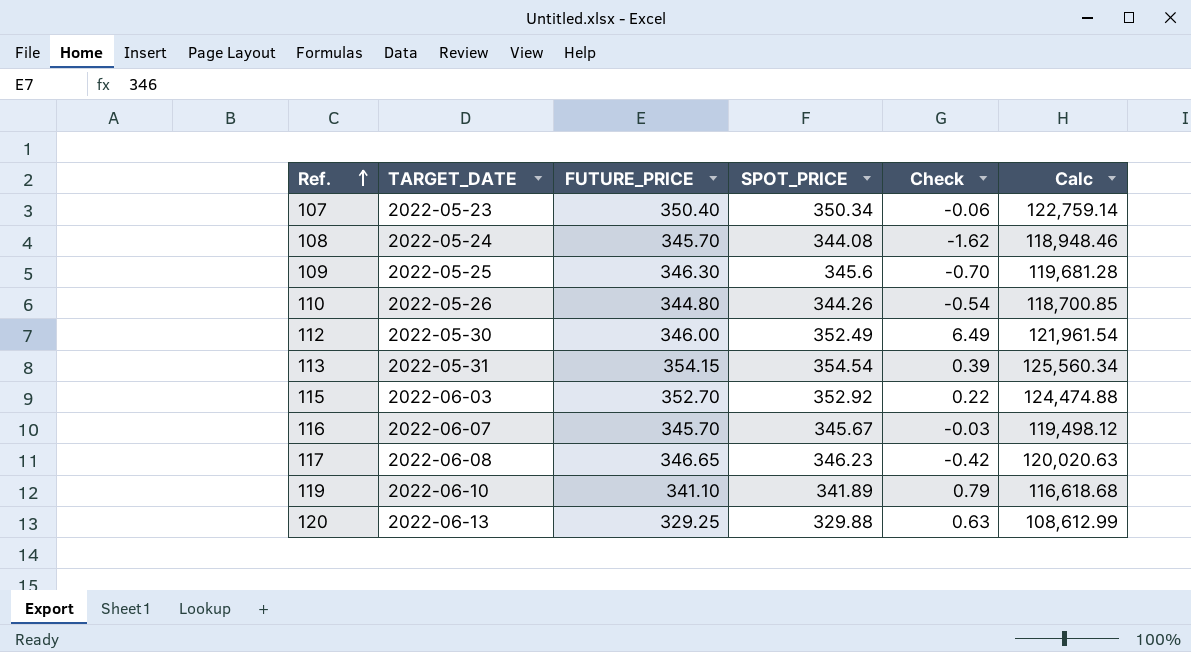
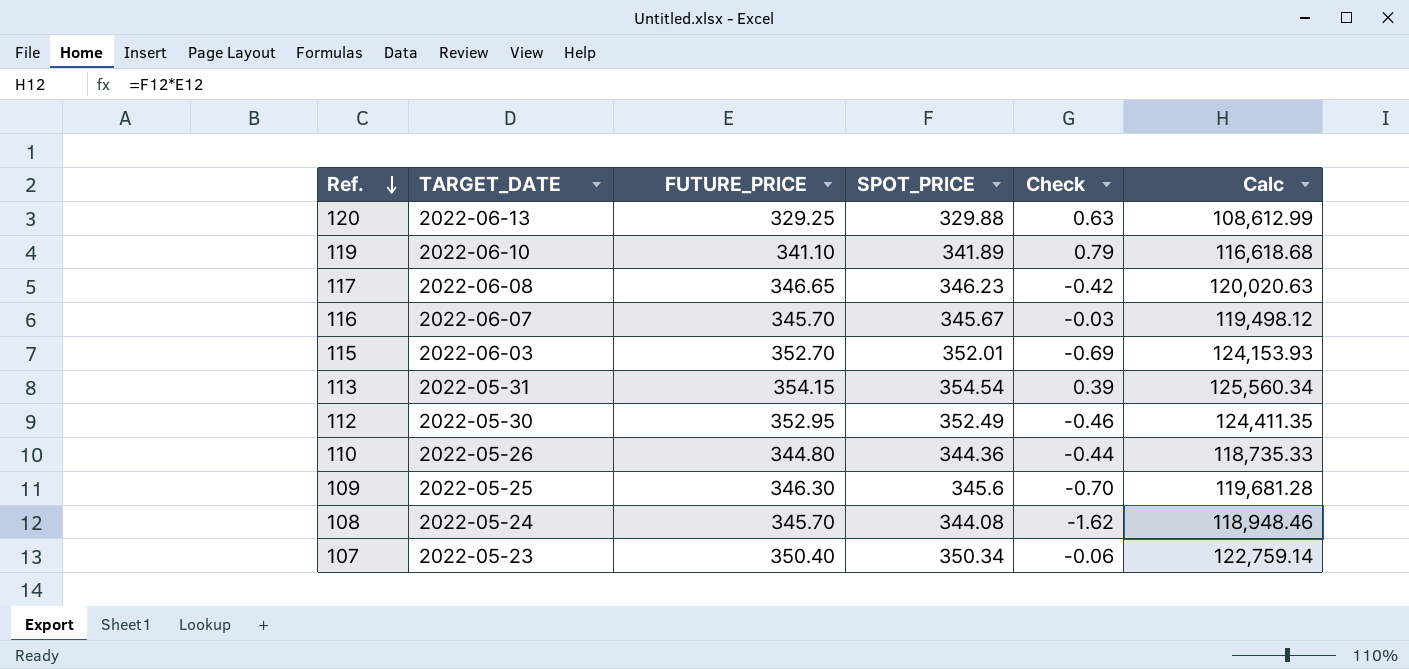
row order: Ref. ascending -> Ref. descending
115 | SPOT_PRICE: 352.92 -> 352.01
115 | Check: 0.22 -> -0.69
115 | Calc: 124,474.88 -> 124,153.93
112 | FUTURE_PRICE: 346.00 -> 352.95
112 | Check: 6.49 -> -0.46
112 | Calc: 121,961.54 -> 124,411.35
110 | SPOT_PRICE: 344.26 -> 344.36
110 | Check: -0.54 -> -0.44
110 | Calc: 118,700.85 -> 118,735.33

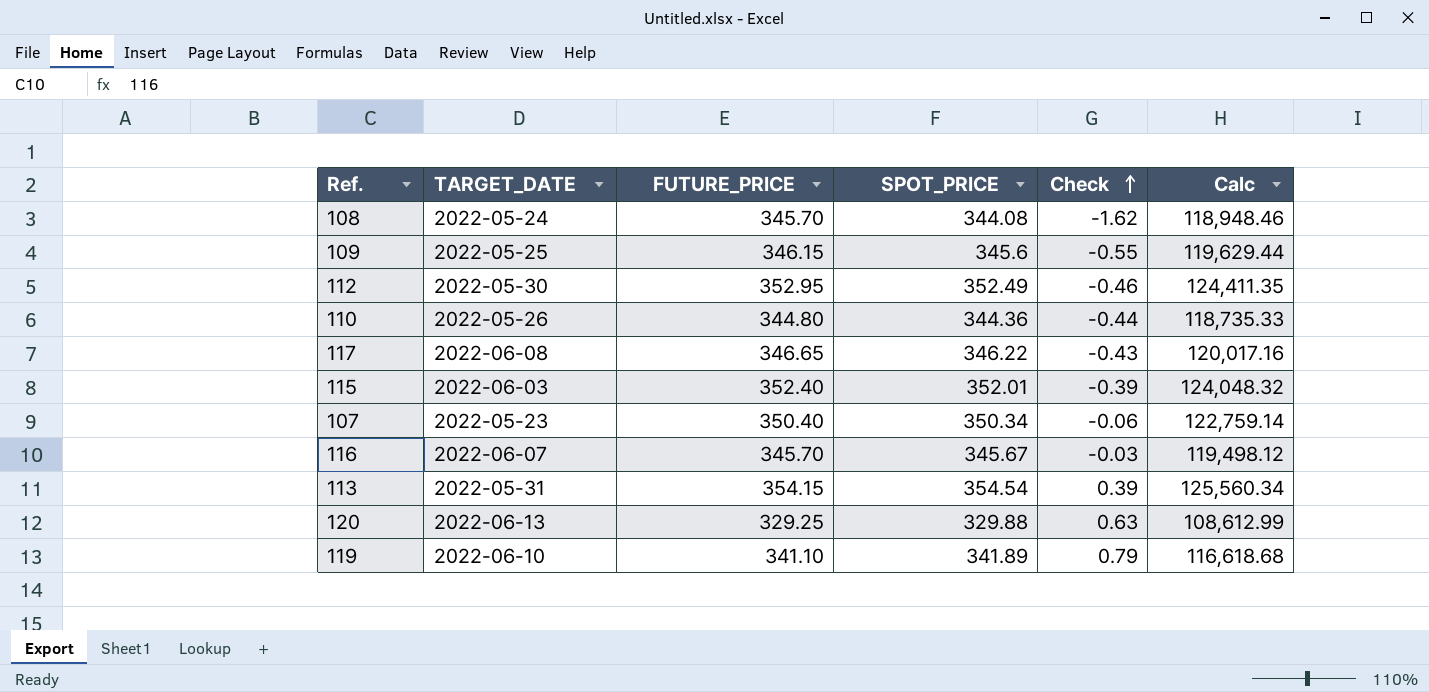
row order: Ref. descending -> Check ascending
109 | FUTURE_PRICE: 346.30 -> 346.15
109 | Check: -0.70 -> -0.55
109 | Calc: 119,681.28 -> 119,629.44
117 | SPOT_PRICE: 346.23 -> 346.22
117 | Check: -0.42 -> -0.43
117 | Calc: 120,020.63 -> 120,017.16
115 | FUTURE_PRICE: 352.70 -> 352.40
115 | Check: -0.69 -> -0.39
115 | Calc: 124,153.93 -> 124,048.32

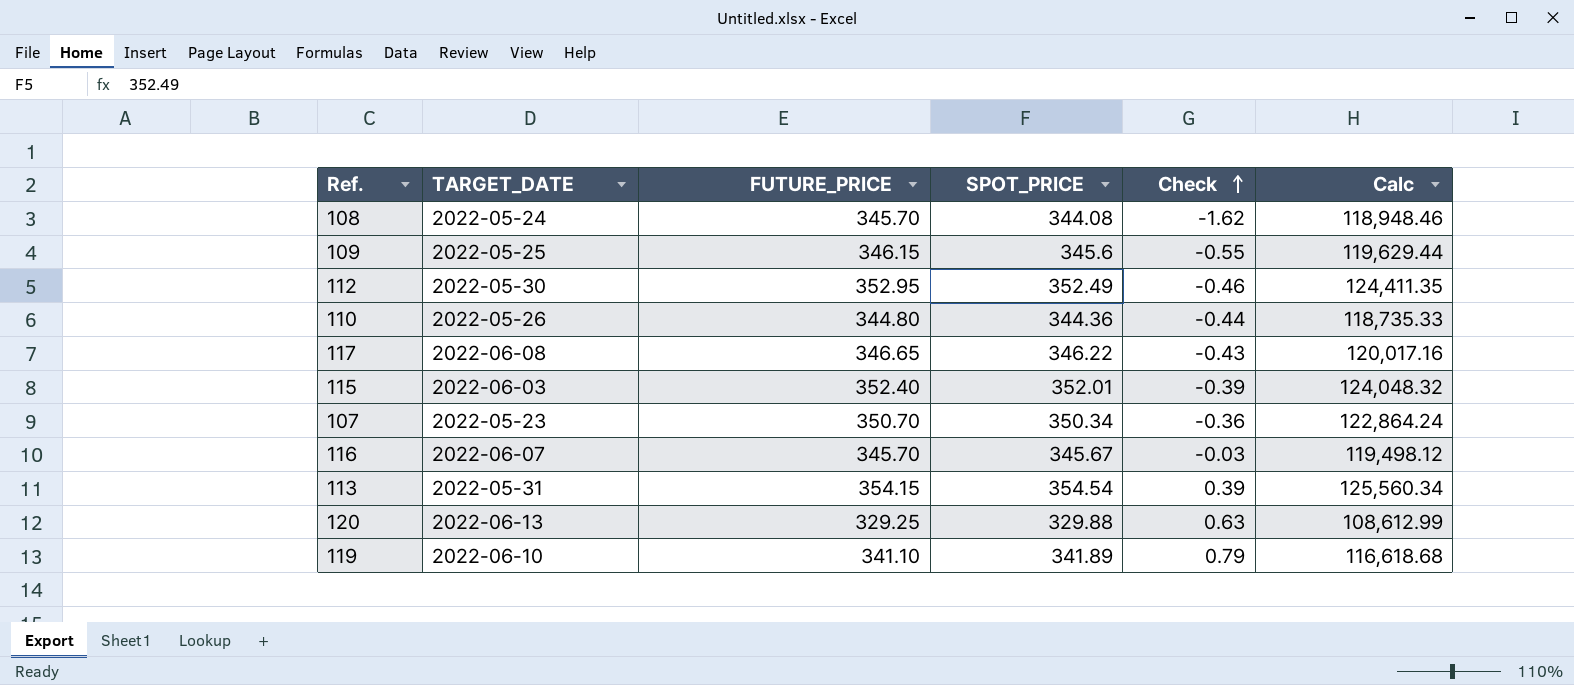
107 | FUTURE_PRICE: 350.40 -> 350.70
107 | Check: -0.06 -> -0.36
107 | Calc: 122,759.14 -> 122,864.24

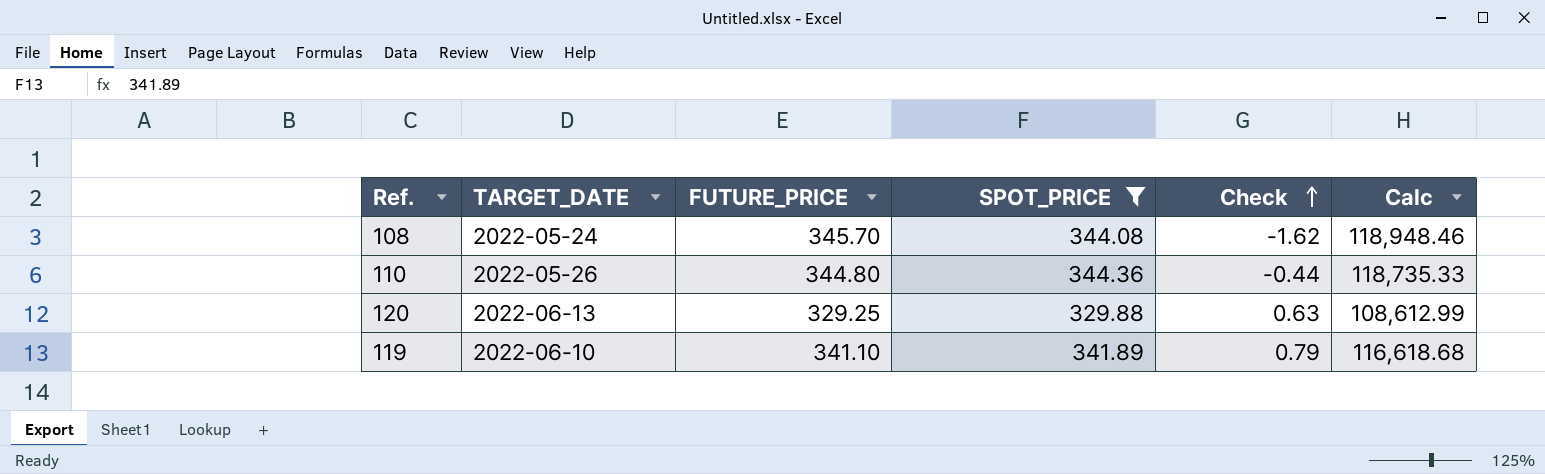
filter: none -> SPOT_PRICE <= 344.36

